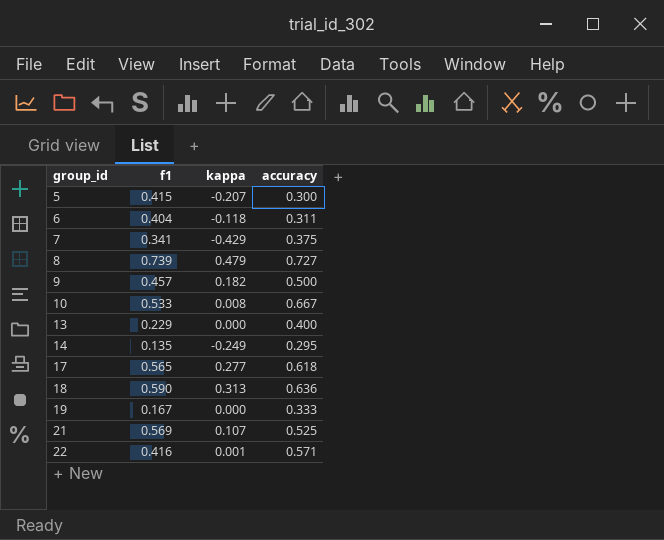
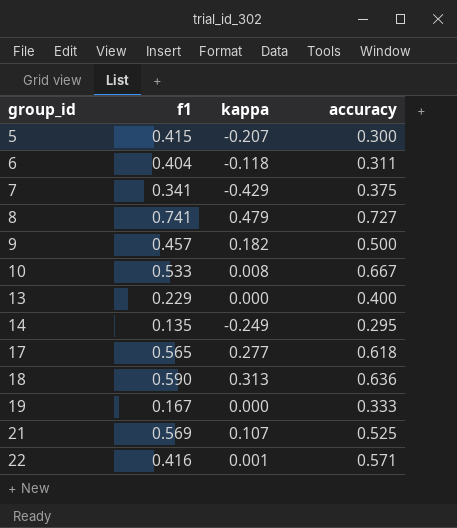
8 | f1: 0.739 -> 0.741

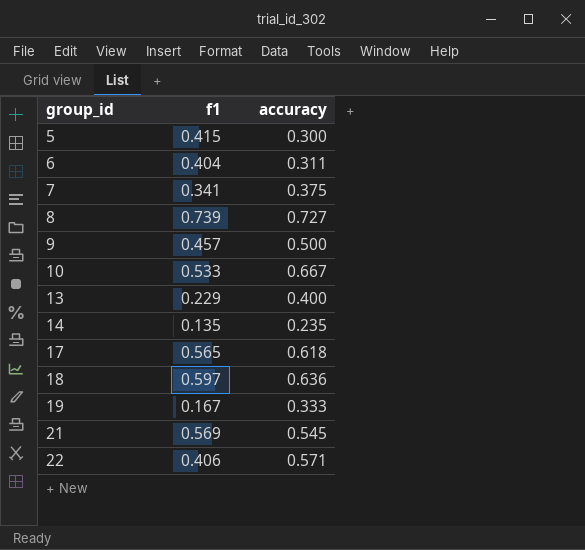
column kappa | position: 3 -> none
8 | f1: 0.741 -> 0.739
14 | accuracy: 0.295 -> 0.235
18 | f1: 0.590 -> 0.597
21 | accuracy: 0.525 -> 0.545
22 | f1: 0.416 -> 0.406

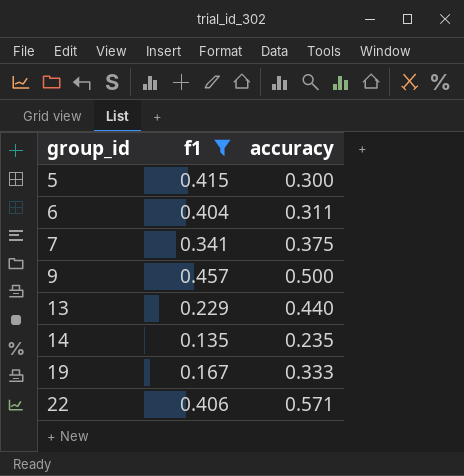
filter: none -> f1 <= 0.457
13 | accuracy: 0.400 -> 0.440

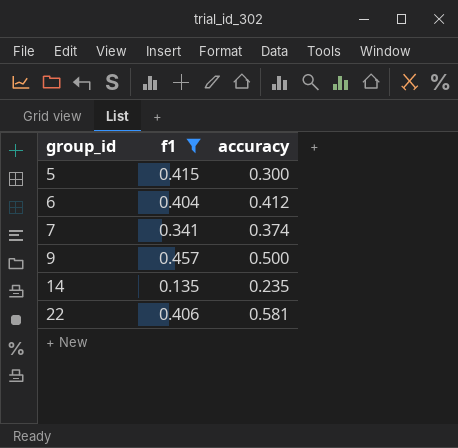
row 13: 0.229 | 0.440 -> none
row 19: 0.167 | 0.333 -> none
6 | accuracy: 0.311 -> 0.412
7 | accuracy: 0.375 -> 0.374
22 | accuracy: 0.571 -> 0.581

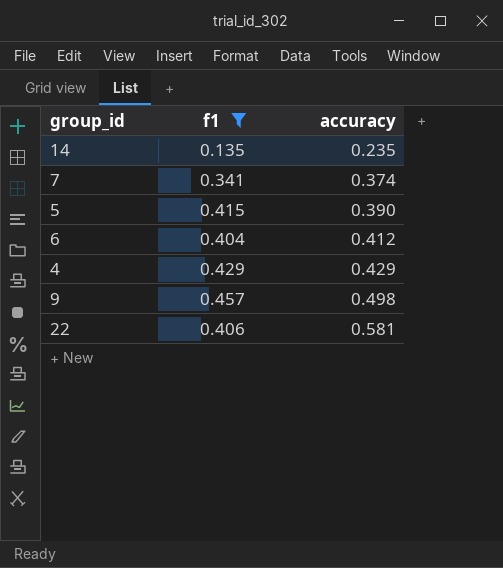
row order: group_id ascending -> accuracy ascending
5 | accuracy: 0.300 -> 0.390
row 4: none -> 0.429 | 0.429
9 | accuracy: 0.500 -> 0.498

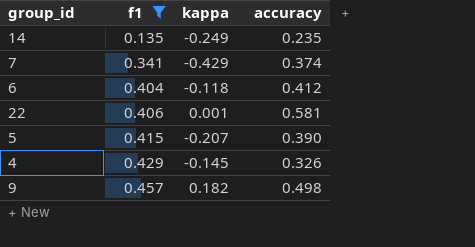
row order: accuracy ascending -> f1 ascending
column kappa | position: none -> 3
4 | accuracy: 0.429 -> 0.326

